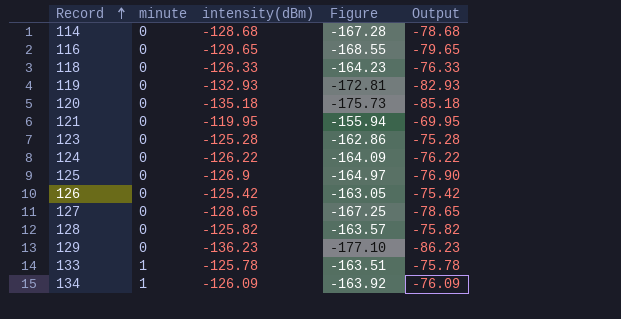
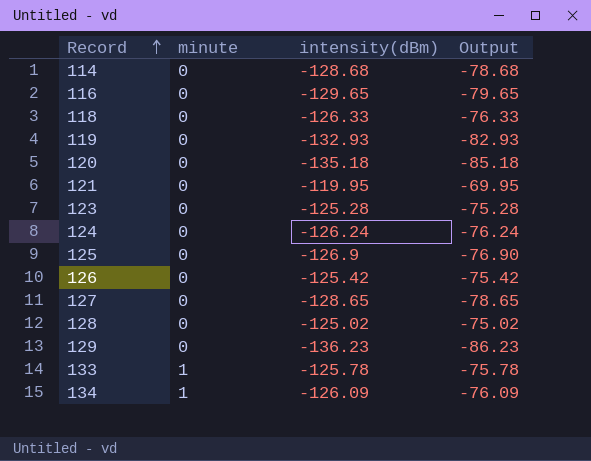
column Figure | formula: [intensity(dBm)] * 1.3 -> none
124 | intensity(dBm): -126.22 -> -126.24
124 | Output: -76.22 -> -76.24
128 | intensity(dBm): -125.82 -> -125.02
128 | Output: -75.82 -> -75.02

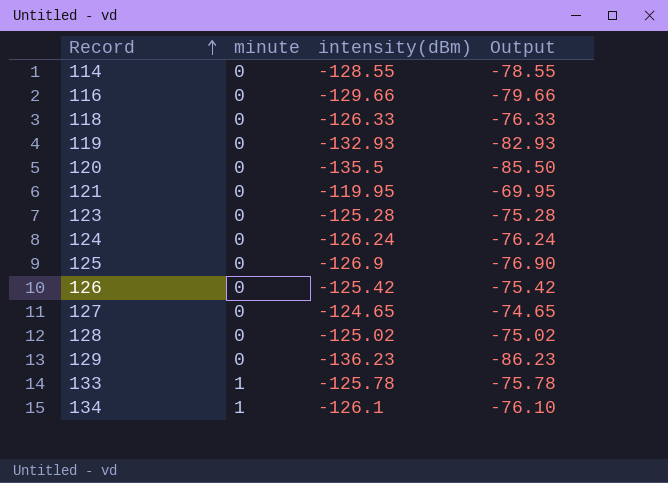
114 | intensity(dBm): -128.68 -> -128.55
114 | Output: -78.68 -> -78.55
116 | intensity(dBm): -129.65 -> -129.66
116 | Output: -79.65 -> -79.66
120 | intensity(dBm): -135.18 -> -135.5
120 | Output: -85.18 -> -85.50
127 | intensity(dBm): -128.65 -> -124.65
127 | Output: -78.65 -> -74.65
134 | intensity(dBm): -126.09 -> -126.1
134 | Output: -76.09 -> -76.10

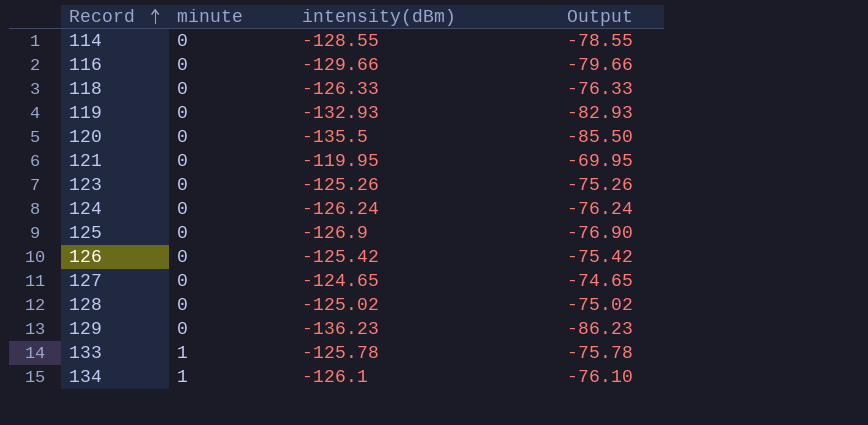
123 | intensity(dBm): -125.28 -> -125.26
123 | Output: -75.28 -> -75.26

